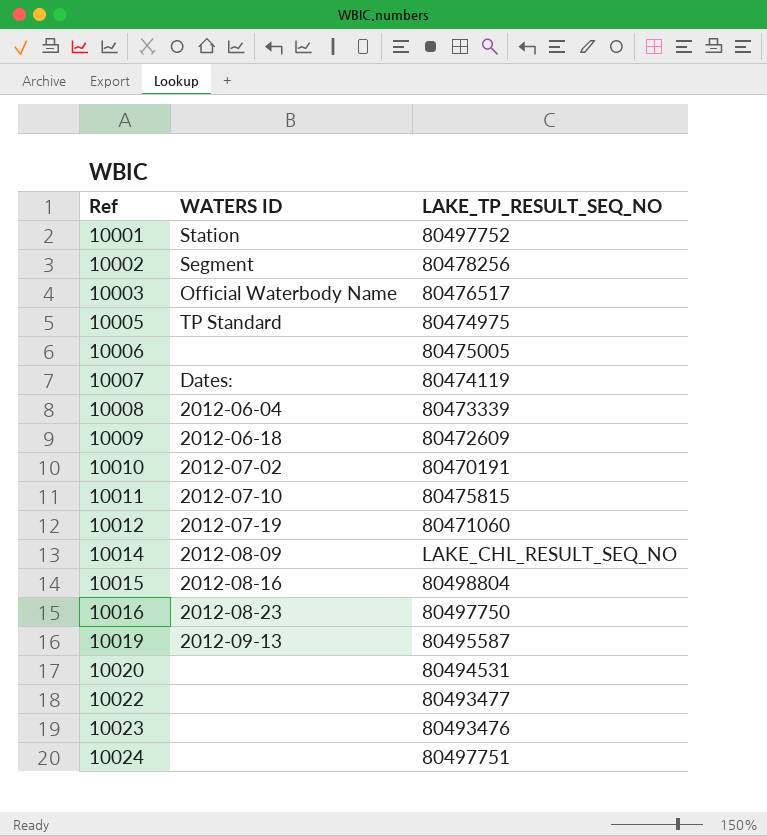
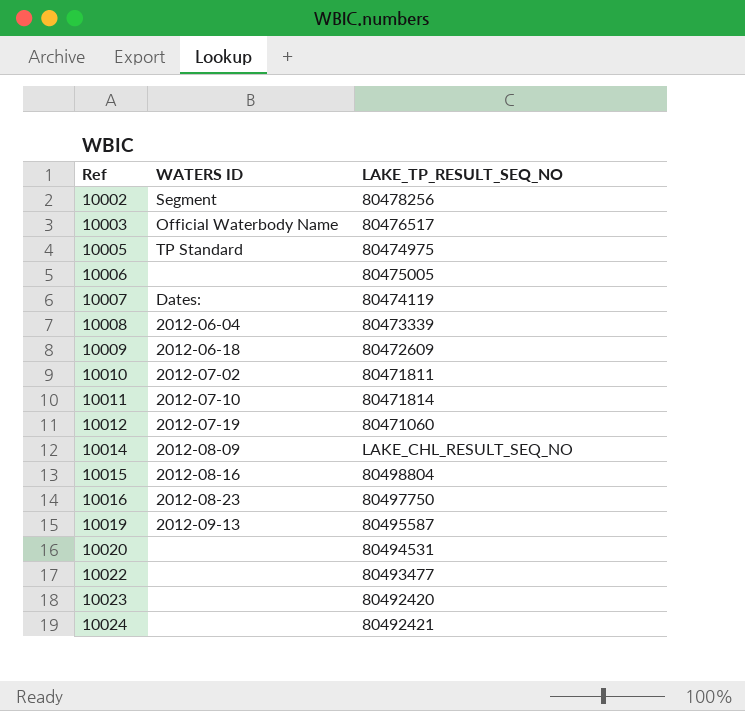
row 10001: Station | 80497752 -> none
10010 | LAKE_TP_RESULT_SEQ_NO: 80470191 -> 80471811
10011 | LAKE_TP_RESULT_SEQ_NO: 80475815 -> 80471814
10023 | LAKE_TP_RESULT_SEQ_NO: 80493476 -> 80492420
10024 | LAKE_TP_RESULT_SEQ_NO: 80497751 -> 80492421

